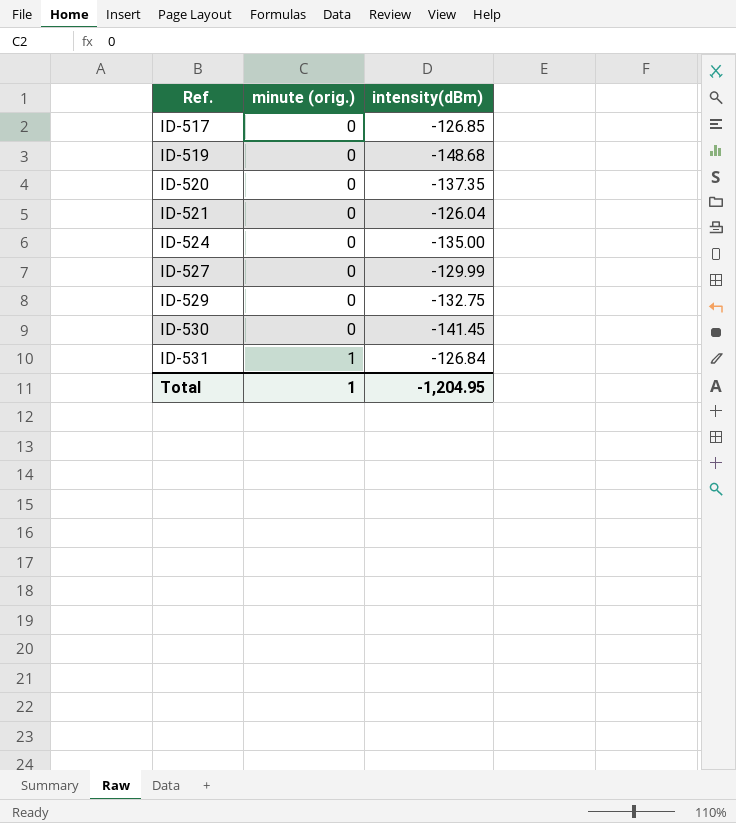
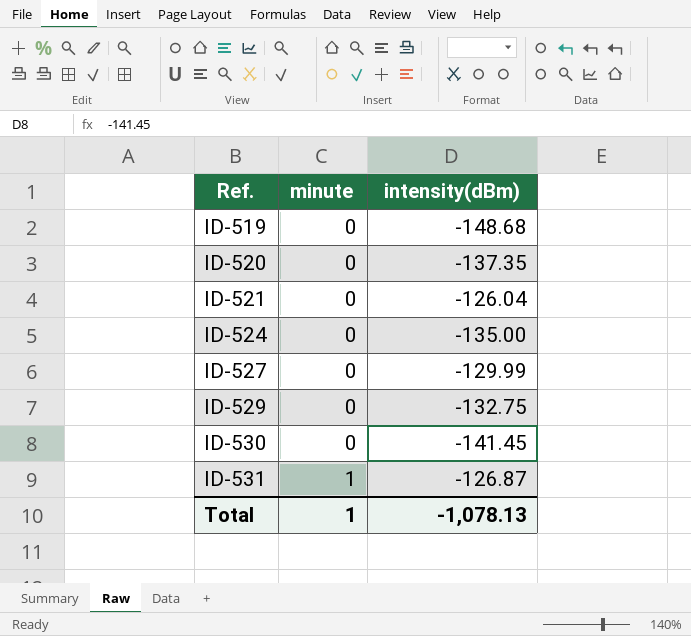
column name: minute (orig.) -> minute
row ID-517: 0 | -126.85 -> none
ID-531 | intensity(dBm): -126.84 -> -126.87
Total | intensity(dBm): -1,204.95 -> -1,078.13

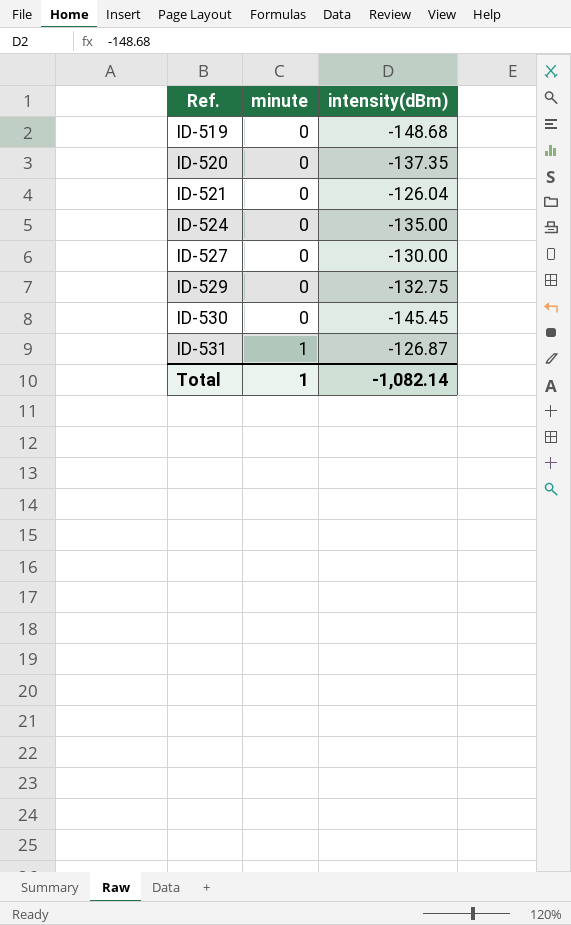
ID-527 | intensity(dBm): -129.99 -> -130.00
ID-530 | intensity(dBm): -141.45 -> -145.45
Total | intensity(dBm): -1,078.13 -> -1,082.14

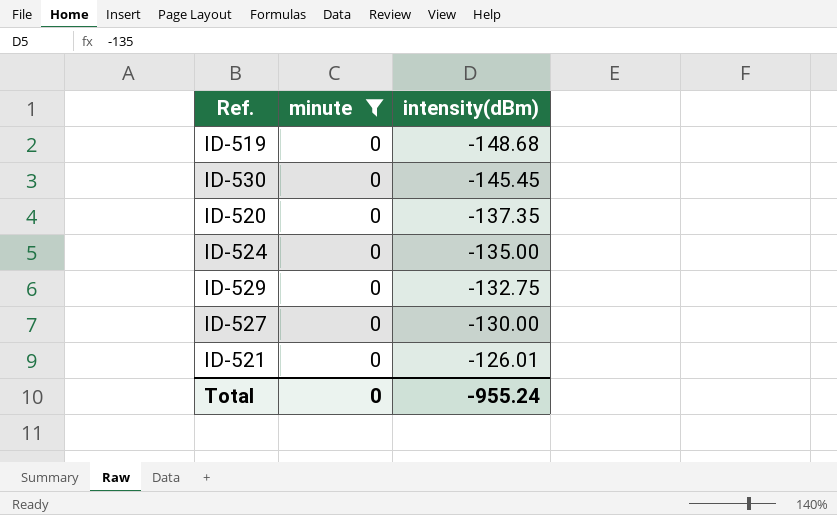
filter: none -> minute = 0
row order: Ref. ascending -> intensity(dBm) ascending
ID-521 | intensity(dBm): -126.04 -> -126.01
Total | minute: 1 -> 0
Total | intensity(dBm): -1,082.14 -> -955.24

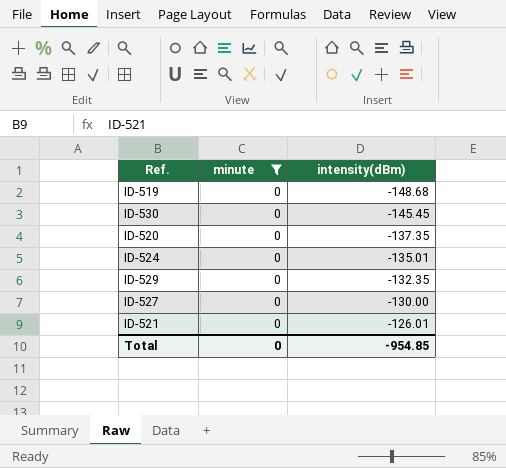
ID-524 | intensity(dBm): -135.00 -> -135.01
ID-529 | intensity(dBm): -132.75 -> -132.35
Total | intensity(dBm): -955.24 -> -954.85

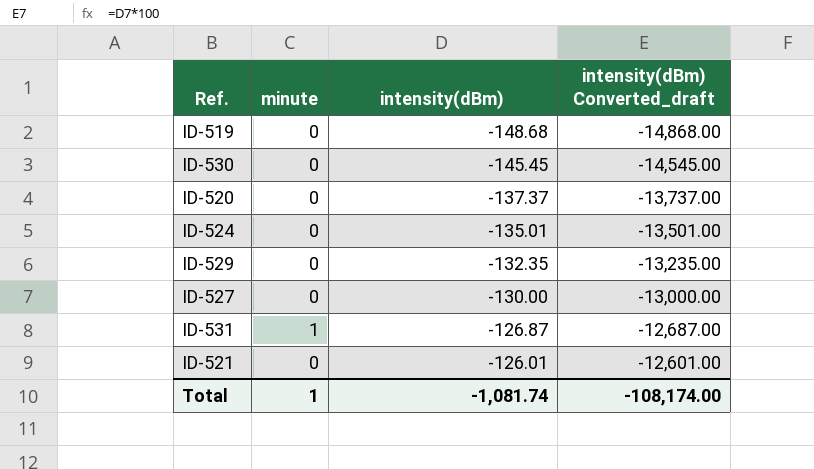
filter: minute = 0 -> none
column intensity(dBm) Converted_draft | formula: none -> [intensity(dBm)] * 100
ID-520 | intensity(dBm): -137.35 -> -137.37
Total | minute: 0 -> 1
Total | intensity(dBm): -954.85 -> -1,081.74

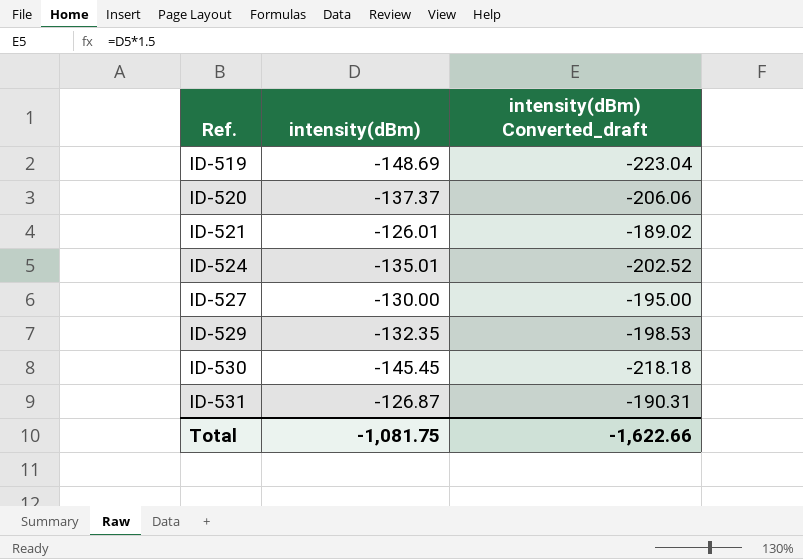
row order: intensity(dBm) ascending -> Ref. ascending
column minute | position: 2 -> none
column intensity(dBm) Converted_draft | formula: [intensity(dBm)] * 100 -> [intensity(dBm)] * 1.5
ID-519 | intensity(dBm): -148.68 -> -148.69
Total | intensity(dBm): -1,081.74 -> -1,081.75
Total | intensity(dBm) Converted_draft: -108,174.00 -> -1,622.66

